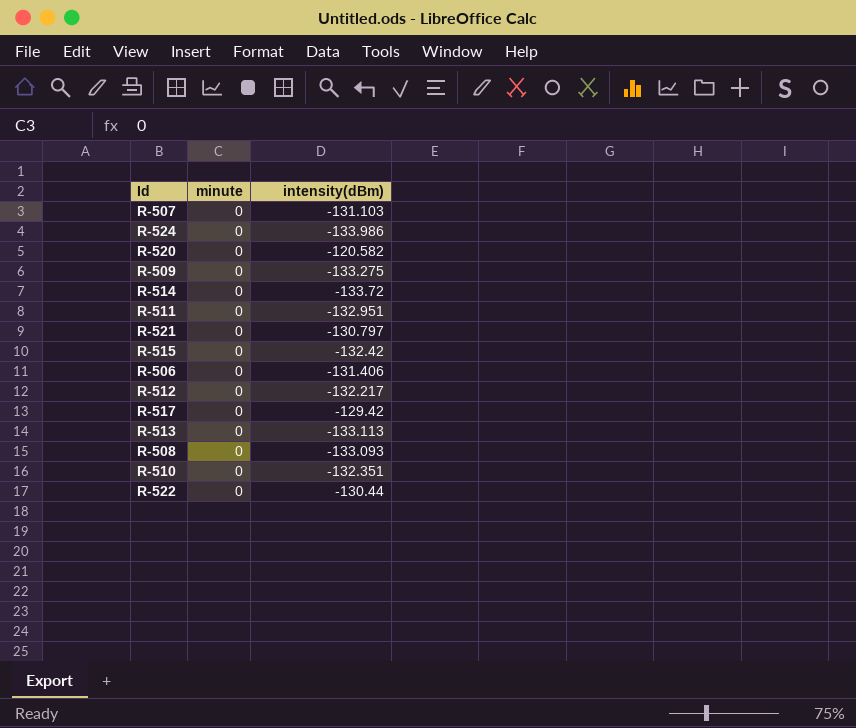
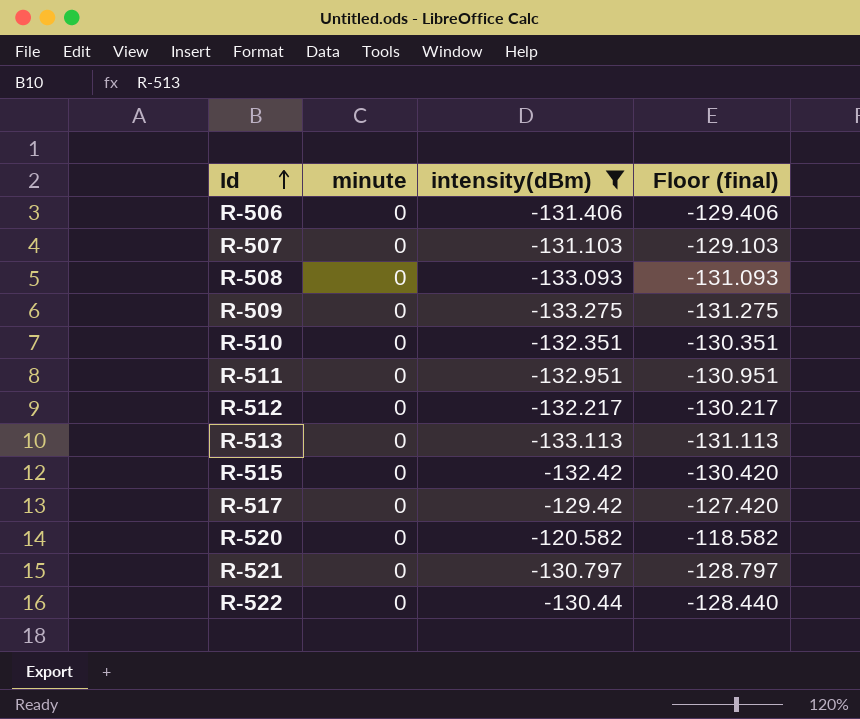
filter: none -> intensity(dBm) >= -133.275
row order: none -> Id ascending
column Floor (final) | formula: none -> [intensity(dBm)] + 2

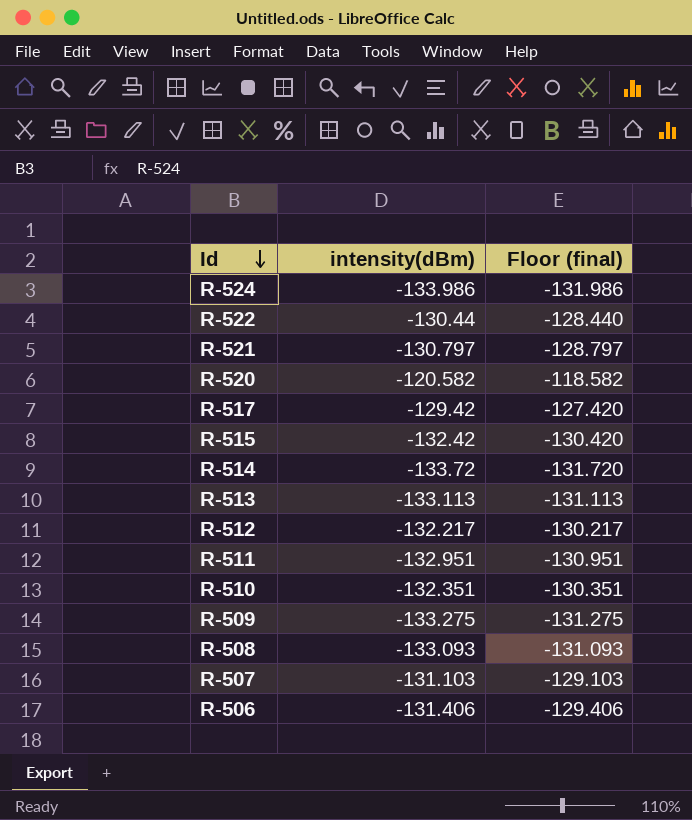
filter: intensity(dBm) >= -133.275 -> none
row order: Id ascending -> Id descending
column minute | position: 2 -> none

